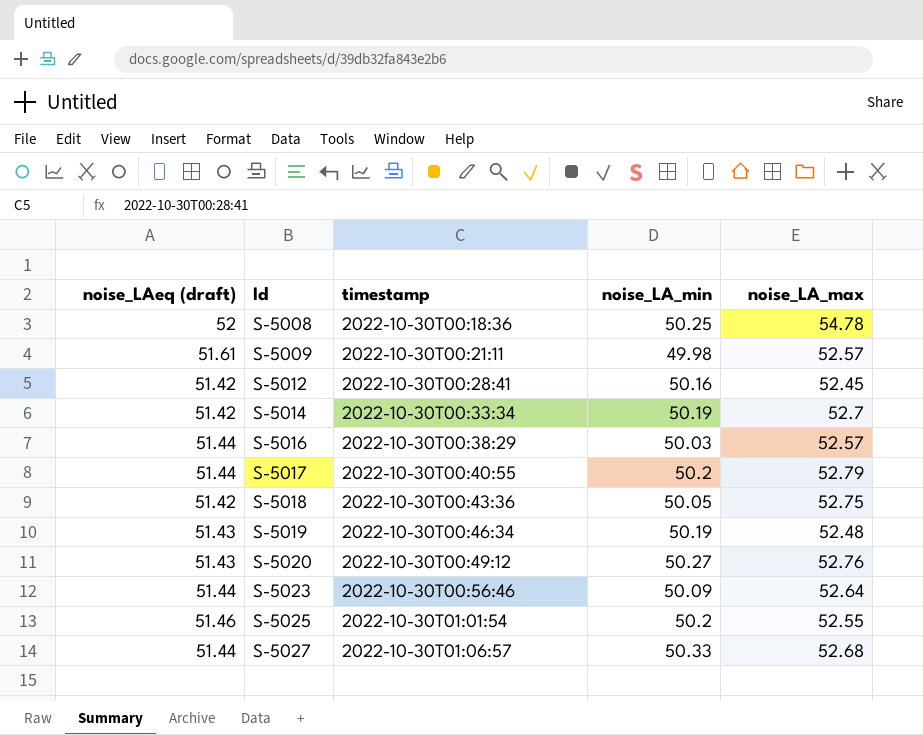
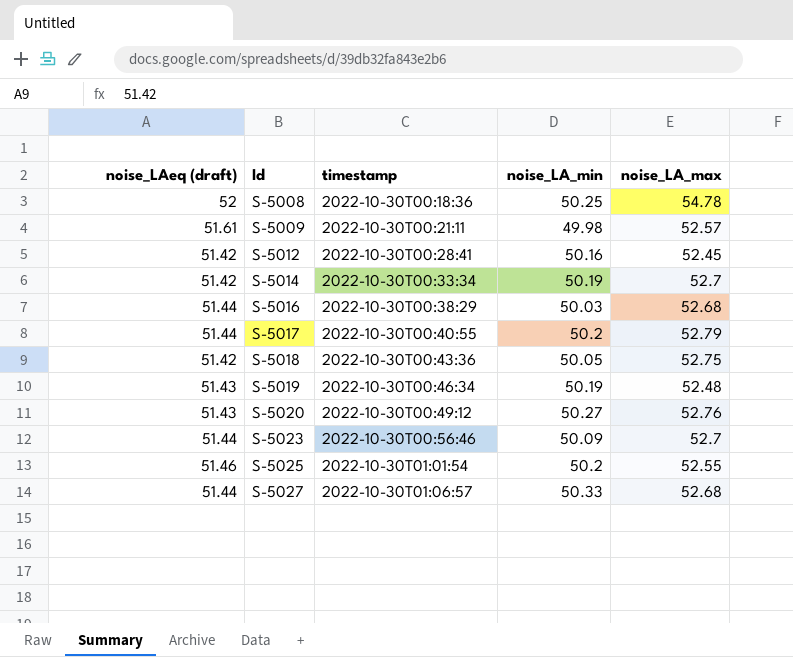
S-5016 | noise_LA_max: 52.57 -> 52.68
S-5023 | noise_LA_max: 52.64 -> 52.7

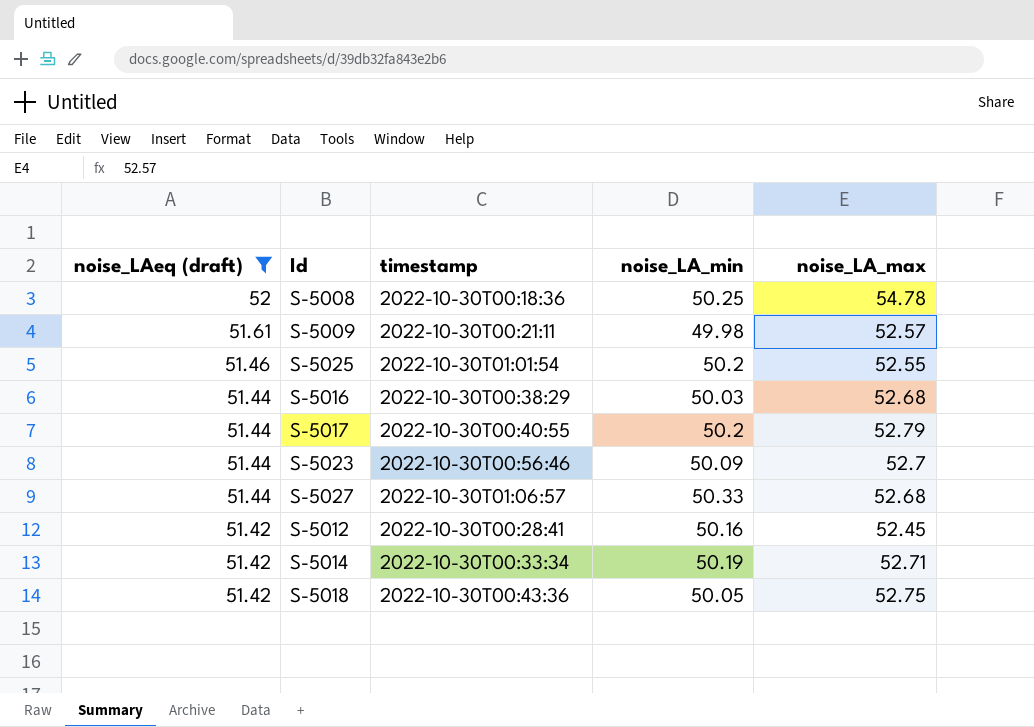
filter: none -> noise_LAeq (draft) != 51.43
row order: Id ascending -> noise_LAeq (draft) descending
S-5014 | noise_LA_max: 52.7 -> 52.71

